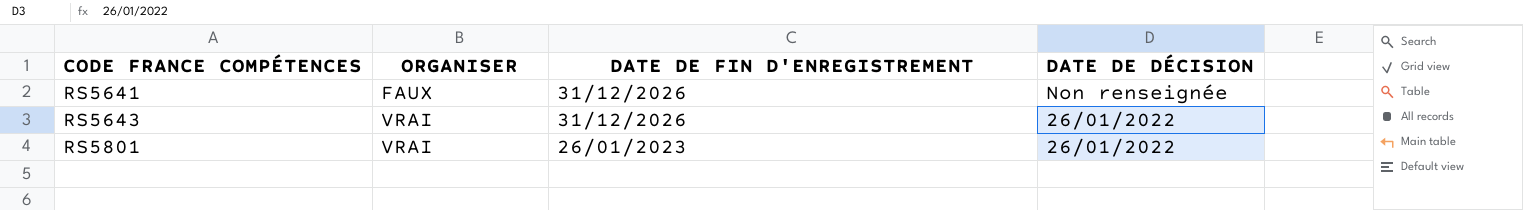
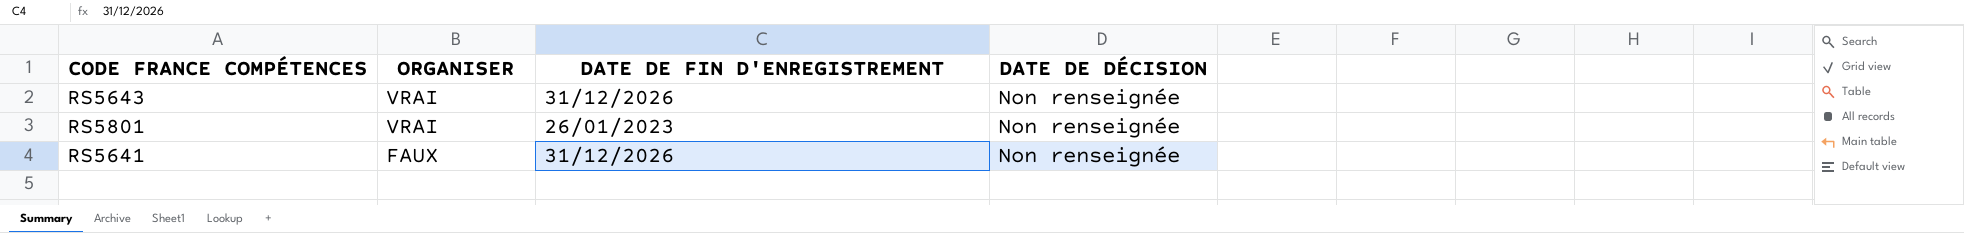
row order: CODE FRANCE COMPÉTENCES ascending -> ORGANISER descending
RS5643 | DATE DE DÉCISION: 26/01/2022 -> Non renseignée
RS5801 | DATE DE DÉCISION: 26/01/2022 -> Non renseignée

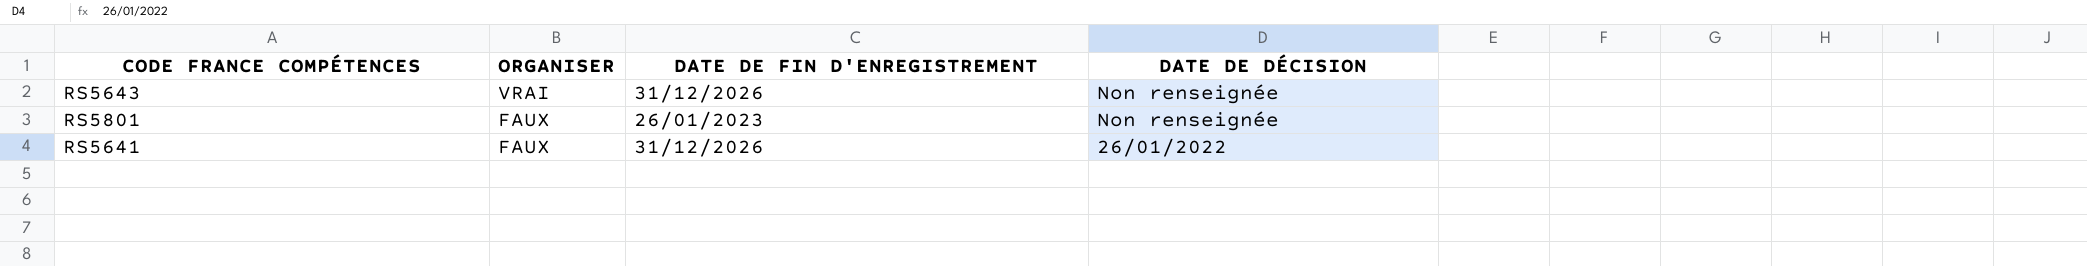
RS5801 | ORGANISER: VRAI -> FAUX
RS5641 | DATE DE DÉCISION: Non renseignée -> 26/01/2022

